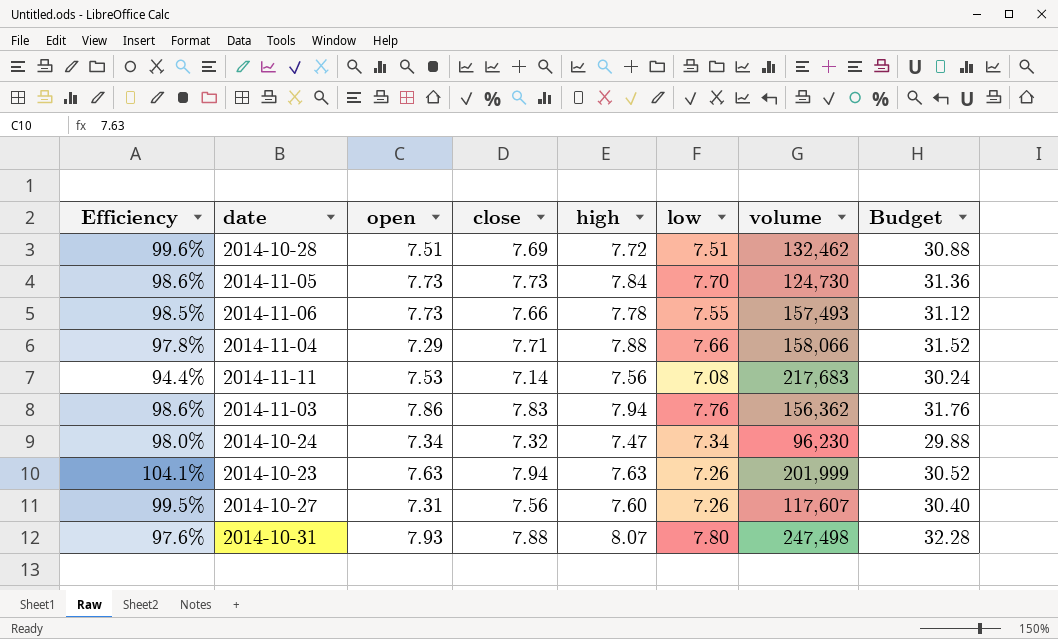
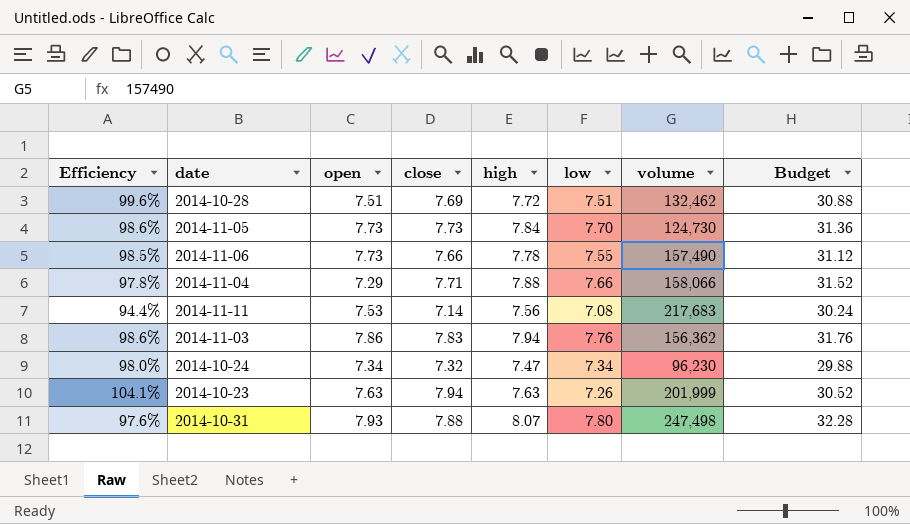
row 2014-10-27: 99.5% | 7.31 | 7.56 | 7.60 | 7.26 | 117,607 | 30.40 -> none
2014-11-06 | volume: 157,493 -> 157,490

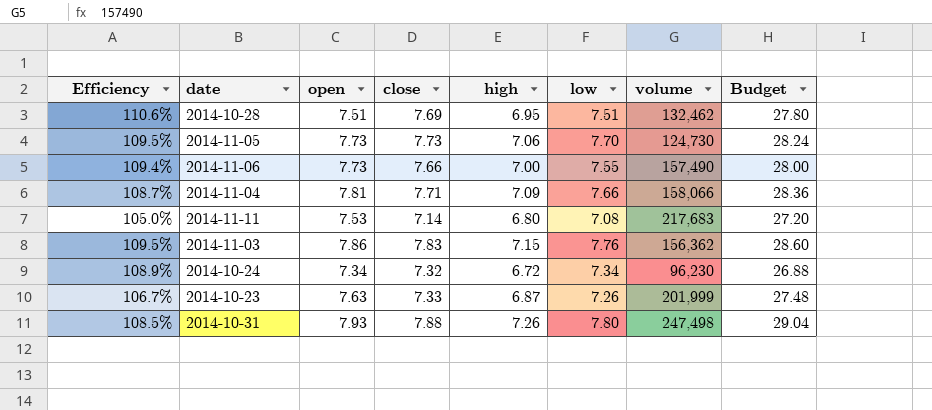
2014-10-28 | Efficiency: 99.6% -> 110.6%
2014-10-28 | high: 7.72 -> 6.95
2014-10-28 | Budget: 30.88 -> 27.80
2014-11-05 | Efficiency: 98.6% -> 109.5%
2014-11-05 | high: 7.84 -> 7.06
2014-11-05 | Budget: 31.36 -> 28.24
2014-11-06 | Efficiency: 98.5% -> 109.4%
2014-11-06 | high: 7.78 -> 7.00
2014-11-06 | Budget: 31.12 -> 28.00
2014-11-04 | Efficiency: 97.8% -> 108.7%
2014-11-04 | open: 7.29 -> 7.81
2014-11-04 | high: 7.88 -> 7.09
2014-11-04 | Budget: 31.52 -> 28.36
2014-11-11 | Efficiency: 94.4% -> 105.0%
2014-11-11 | high: 7.56 -> 6.80
2014-11-11 | Budget: 30.24 -> 27.20
2014-11-03 | Efficiency: 98.6% -> 109.5%
2014-11-03 | high: 7.94 -> 7.15
2014-11-03 | Budget: 31.76 -> 28.60
2014-10-24 | Efficiency: 98.0% -> 108.9%
2014-10-24 | high: 7.47 -> 6.72
2014-10-24 | Budget: 29.88 -> 26.88
2014-10-23 | Efficiency: 104.1% -> 106.7%
2014-10-23 | close: 7.94 -> 7.33
2014-10-23 | high: 7.63 -> 6.87
2014-10-23 | Budget: 30.52 -> 27.48
2014-10-31 | Efficiency: 97.6% -> 108.5%
2014-10-31 | high: 8.07 -> 7.26
2014-10-31 | Budget: 32.28 -> 29.04

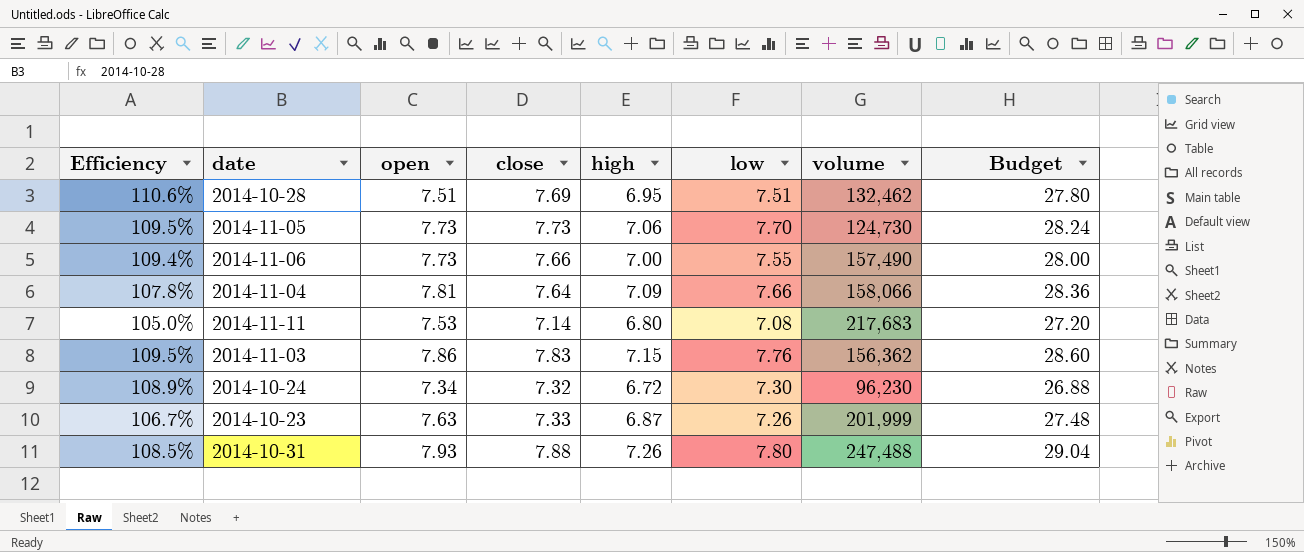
2014-11-04 | Efficiency: 108.7% -> 107.8%
2014-11-04 | close: 7.71 -> 7.64
2014-10-24 | low: 7.34 -> 7.30
2014-10-31 | volume: 247,498 -> 247,488

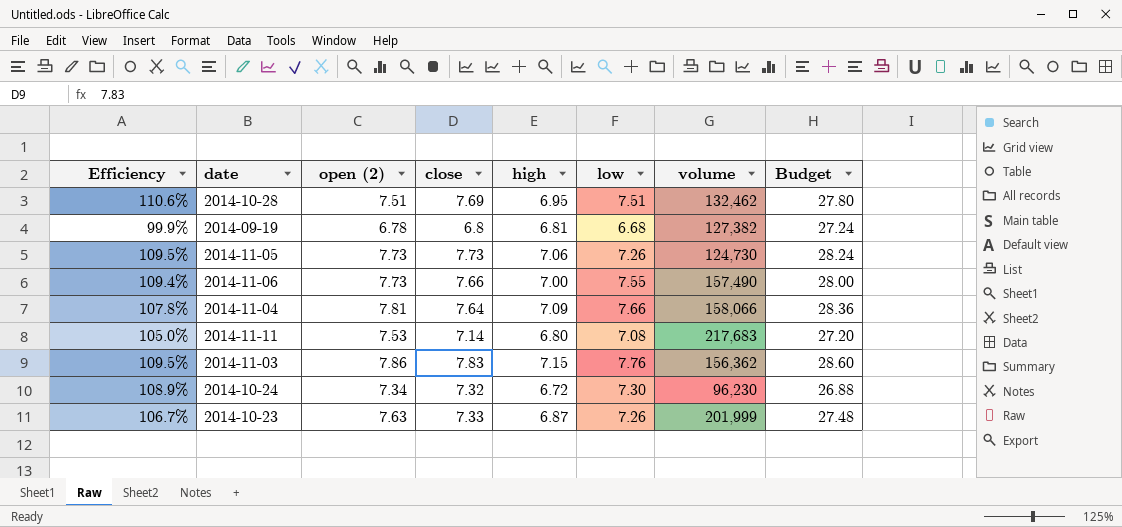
column name: open -> open (2)
row 2014-10-31: 108.5% | 7.93 | 7.88 | 7.26 | 7.80 | 247,488 | 29.04 -> none
row 2014-09-19: none -> 99.9% | 6.78 | 6.8 | 6.81 | 6.68 | 127,382 | 27.24
2014-11-05 | low: 7.70 -> 7.26

